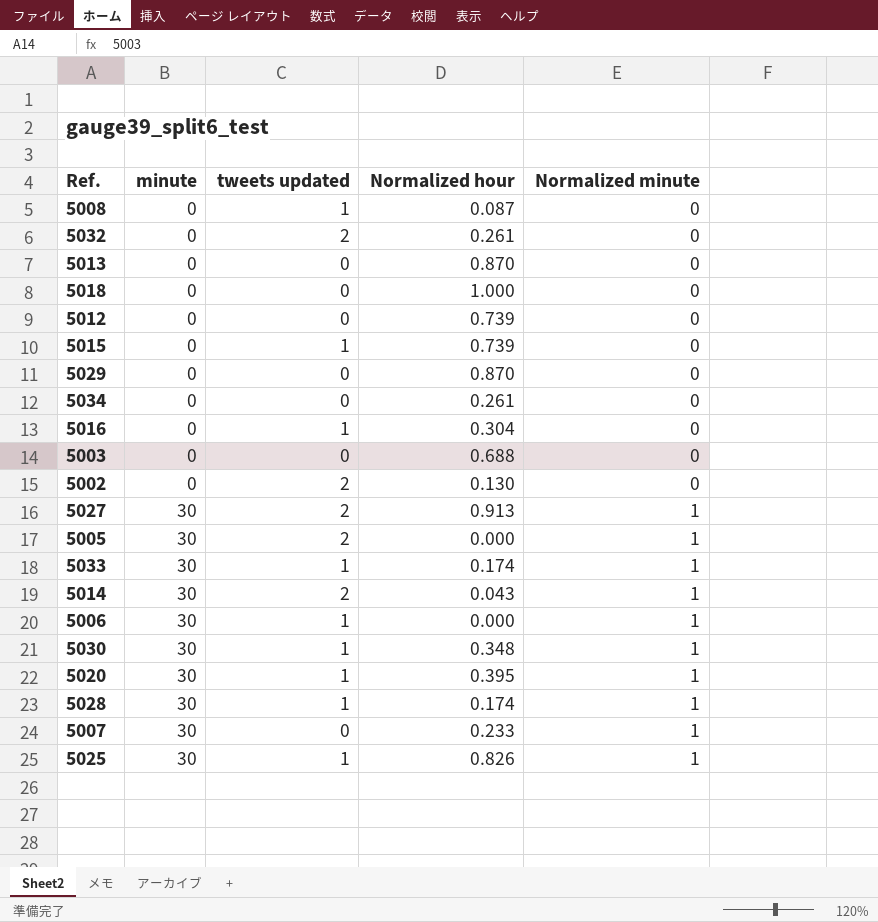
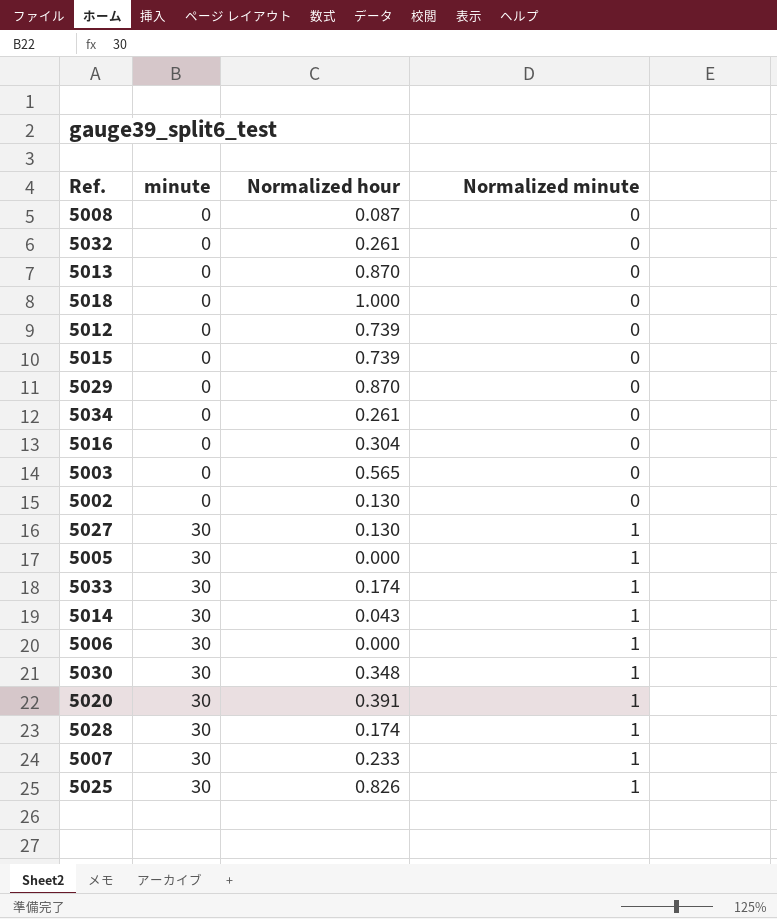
column tweets updated | position: 3 -> none
5003 | Normalized hour: 0.688 -> 0.565
5027 | Normalized hour: 0.913 -> 0.130
5020 | Normalized hour: 0.395 -> 0.391

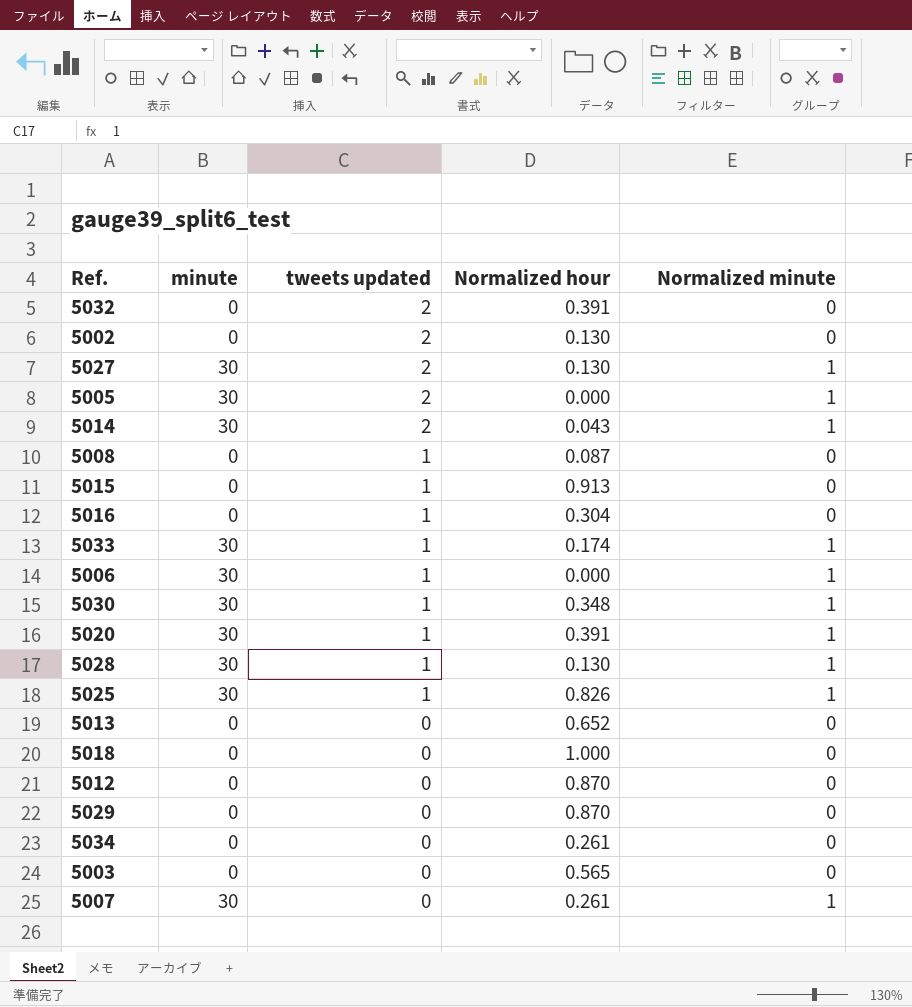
row order: minute ascending -> tweets updated descending
column tweets updated | position: none -> 3
5032 | Normalized hour: 0.261 -> 0.391
5015 | Normalized hour: 0.739 -> 0.913
5028 | Normalized hour: 0.174 -> 0.130
5013 | Normalized hour: 0.870 -> 0.652
5012 | Normalized hour: 0.739 -> 0.870
5007 | Normalized hour: 0.233 -> 0.261

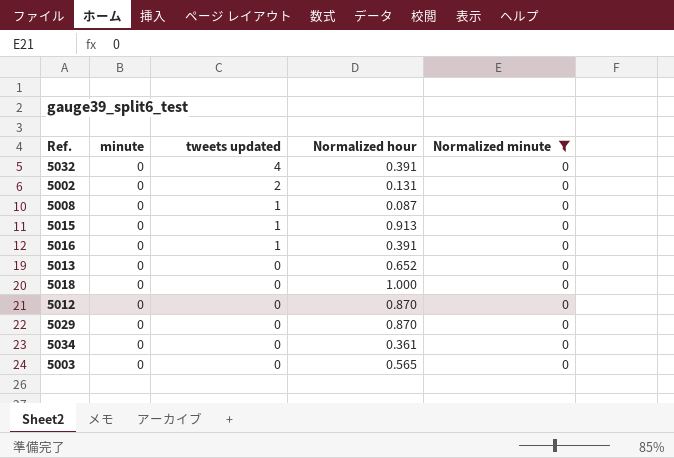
filter: none -> Normalized minute = 0
5032 | tweets updated: 2 -> 4
5002 | Normalized hour: 0.130 -> 0.131
5016 | Normalized hour: 0.304 -> 0.391
5034 | Normalized hour: 0.261 -> 0.361

